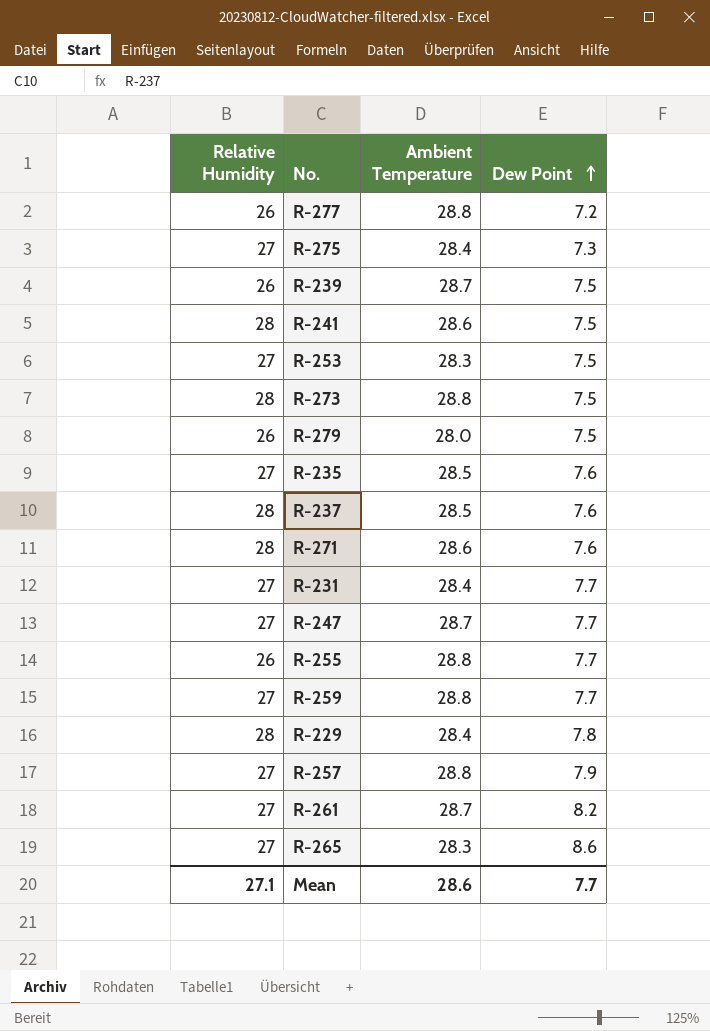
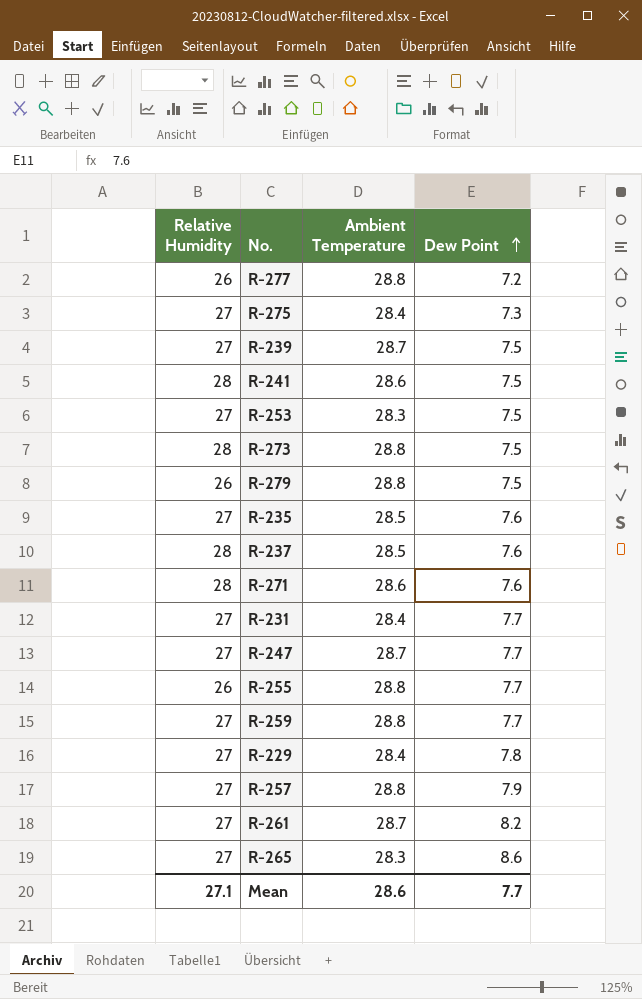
R-239 | Relative Humidity: 26 -> 27
R-279 | Ambient Temperature: 28.0 -> 28.8
R-229 | Relative Humidity: 28 -> 27

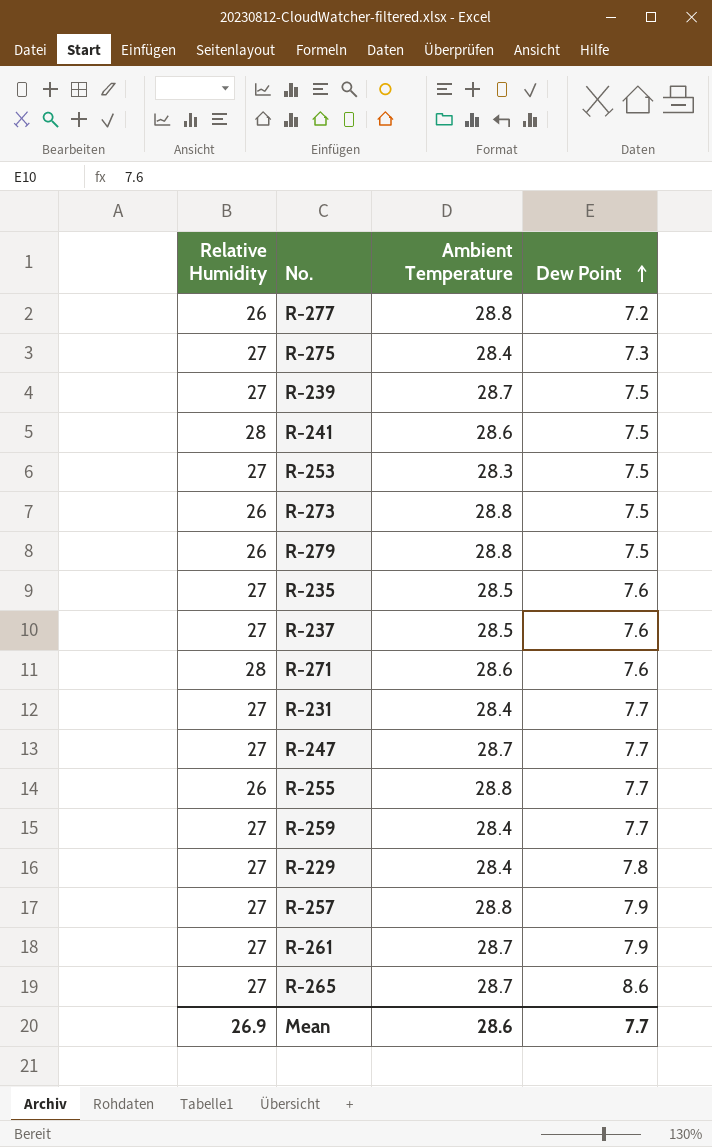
R-273 | Relative Humidity: 28 -> 26
R-237 | Relative Humidity: 28 -> 27
R-259 | Ambient Temperature: 28.8 -> 28.4
R-261 | Dew Point: 8.2 -> 7.9
R-265 | Ambient Temperature: 28.3 -> 28.7
Mean | Relative Humidity: 27.1 -> 26.9

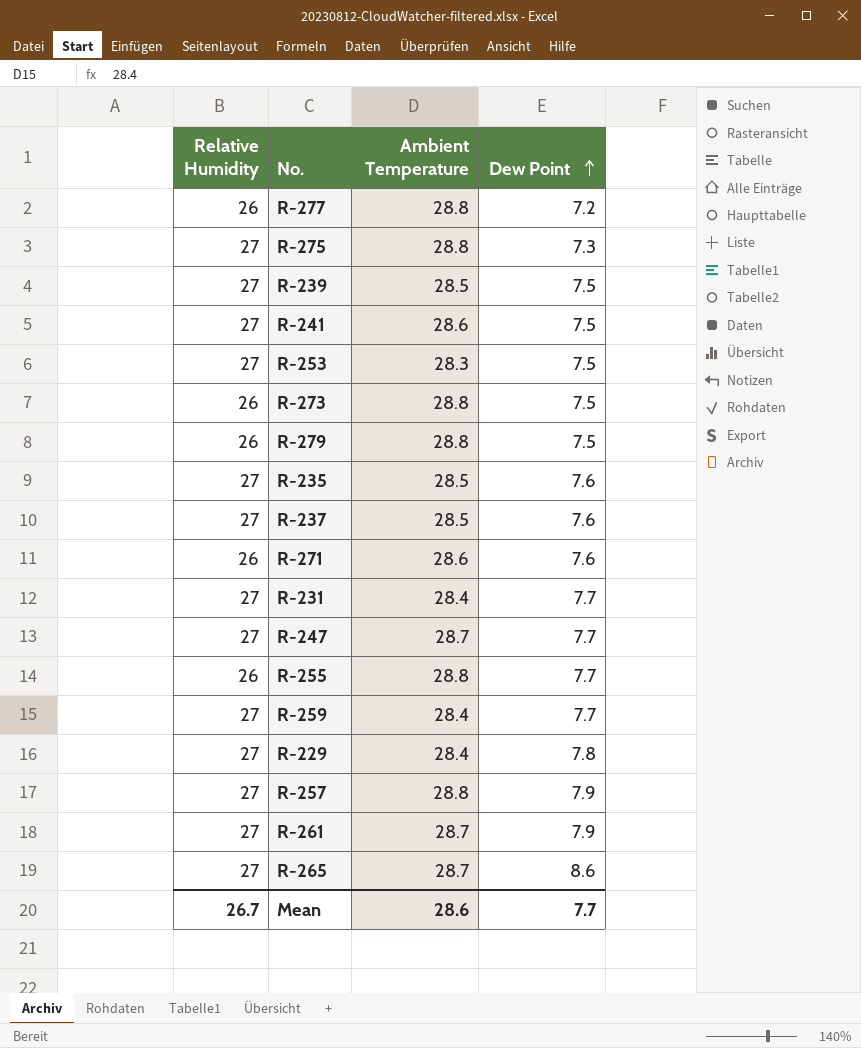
R-275 | Ambient Temperature: 28.4 -> 28.8
R-239 | Ambient Temperature: 28.7 -> 28.5
R-241 | Relative Humidity: 28 -> 27
R-271 | Relative Humidity: 28 -> 26
Mean | Relative Humidity: 26.9 -> 26.7

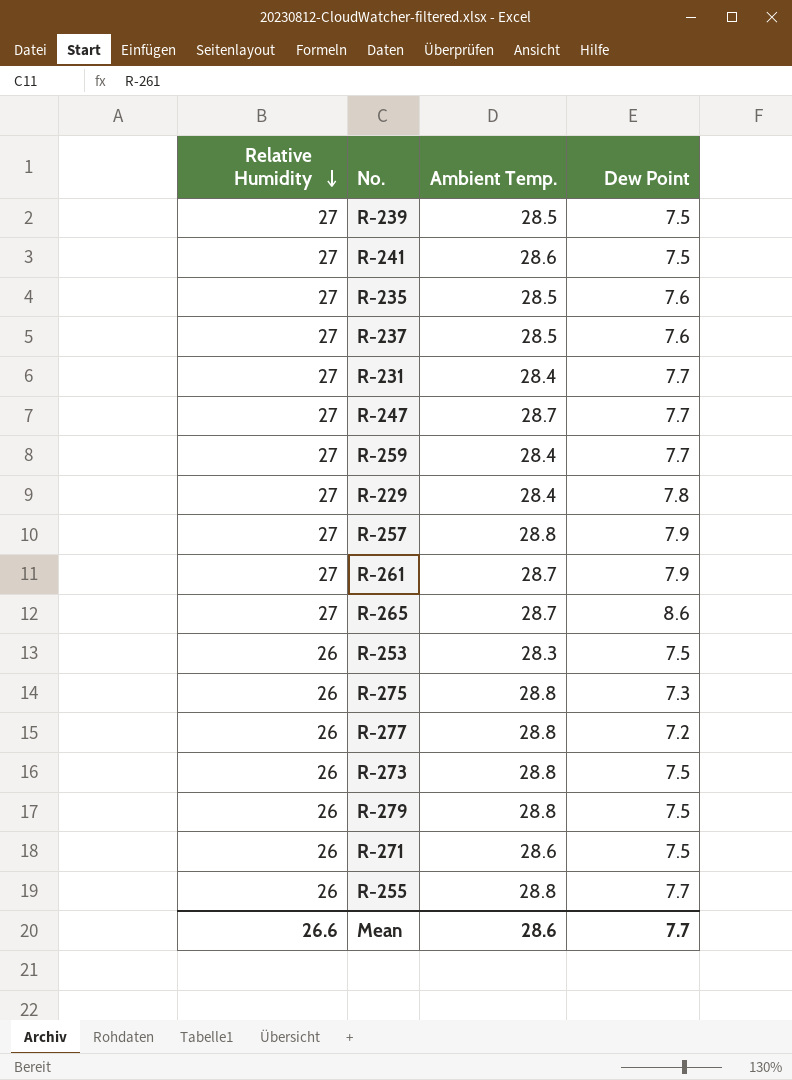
row order: Dew Point ascending -> Relative Humidity descending
column name: Ambient Temperature -> Ambient Temp.
R-253 | Relative Humidity: 27 -> 26
R-275 | Relative Humidity: 27 -> 26
R-271 | Dew Point: 7.6 -> 7.5
Mean | Relative Humidity: 26.7 -> 26.6

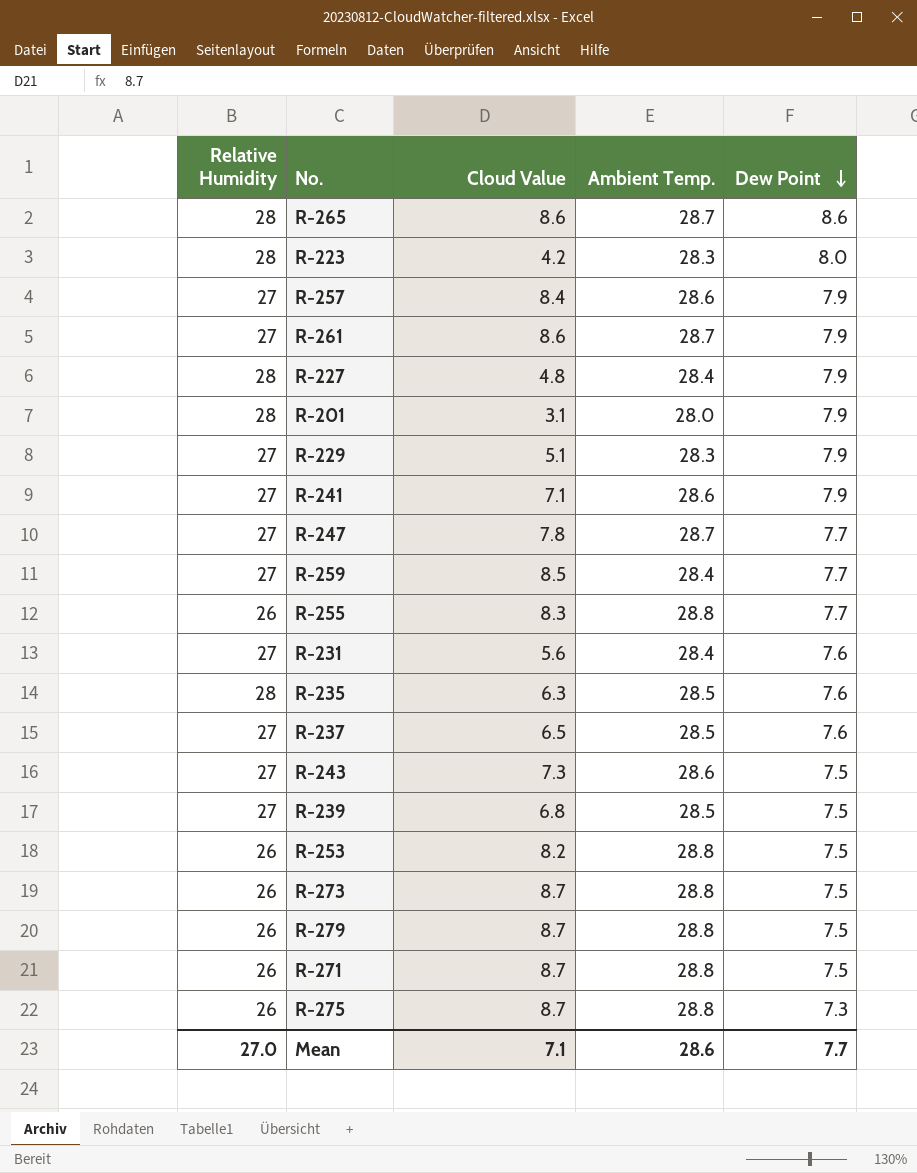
row order: Relative Humidity descending -> Dew Point descending
column Cloud Value | position: none -> 3
row R-277: 26 | 28.8 | 7.2 -> none
R-265 | Relative Humidity: 27 -> 28
row R-223: none -> 28 | 4.2 | 28.3 | 8.0
R-257 | Ambient Temp.: 28.8 -> 28.6
row R-227: none -> 28 | 4.8 | 28.4 | 7.9
row R-201: none -> 28 | 3.1 | 28.0 | 7.9
R-229 | Ambient Temp.: 28.4 -> 28.3
R-229 | Dew Point: 7.8 -> 7.9
R-241 | Dew Point: 7.5 -> 7.9
R-231 | Dew Point: 7.7 -> 7.6
R-235 | Relative Humidity: 27 -> 28
row R-243: none -> 27 | 7.3 | 28.6 | 7.5
R-253 | Ambient Temp.: 28.3 -> 28.8
R-271 | Ambient Temp.: 28.6 -> 28.8
Mean | Relative Humidity: 26.6 -> 27.0

